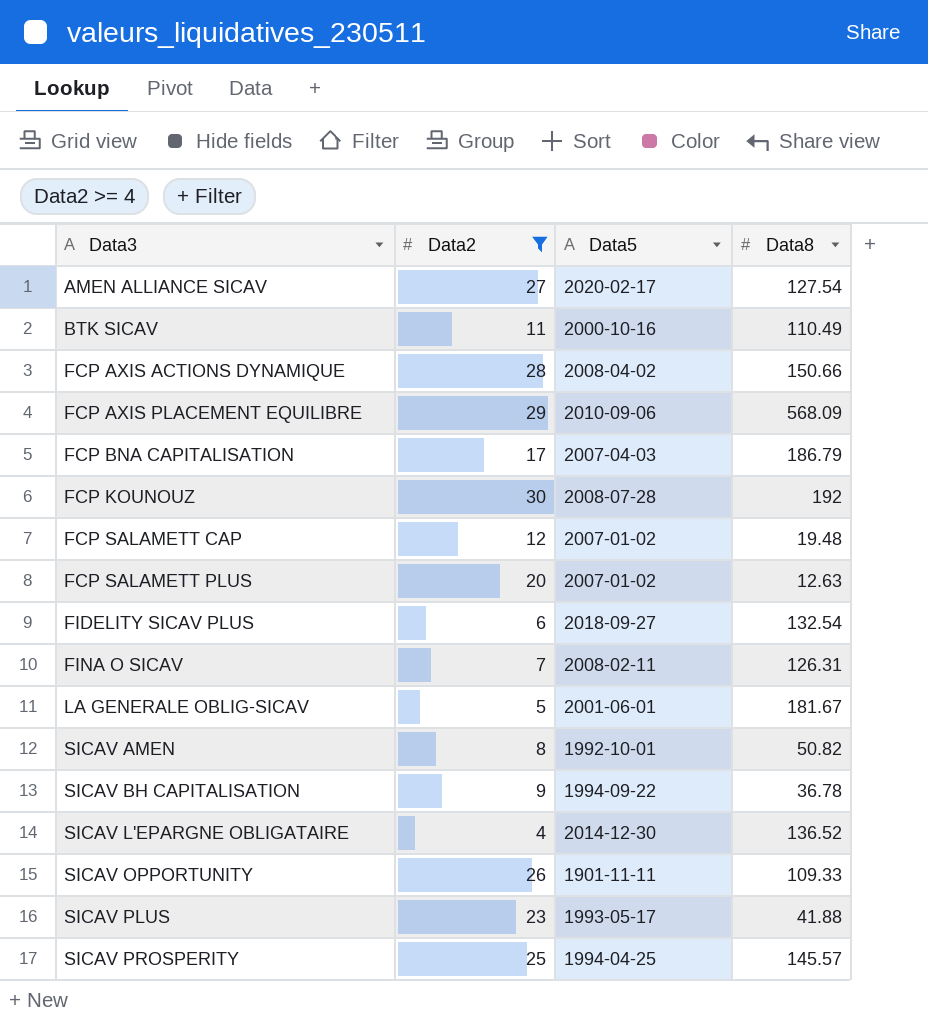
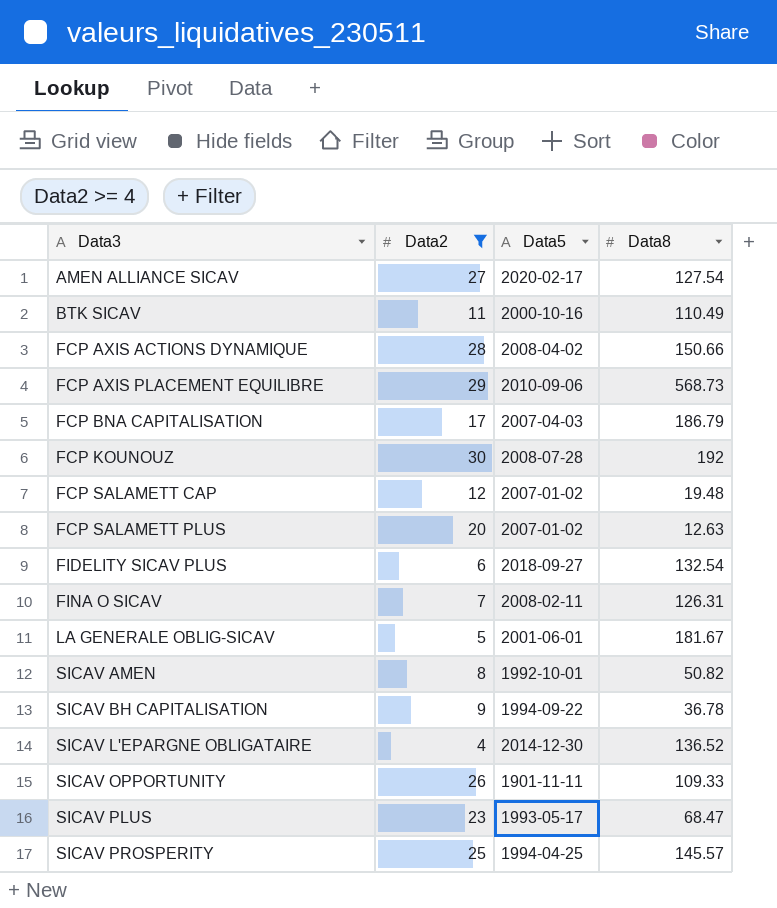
FCP AXIS PLACEMENT EQUILIBRE | Data8: 568.09 -> 568.73
SICAV PLUS | Data8: 41.88 -> 68.47

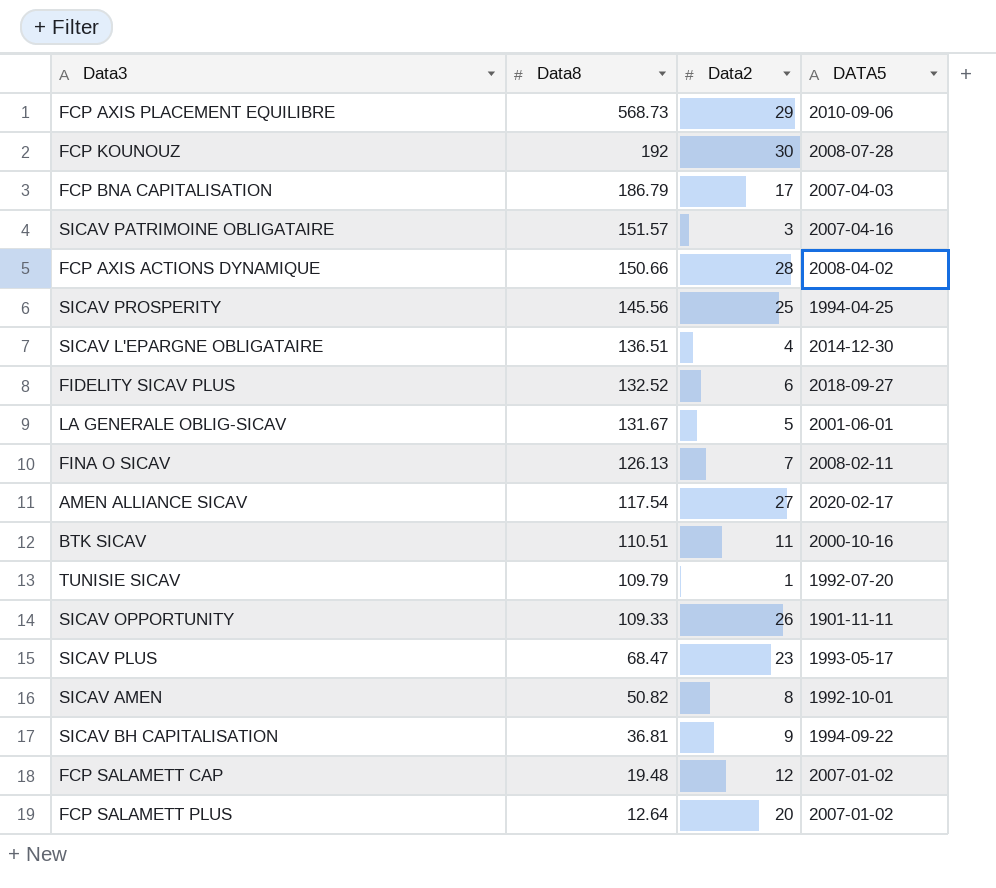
filter: Data2 >= 4 -> none
row order: Data3 ascending -> Data8 descending
column Data8 | position: 4 -> 2
column name: Data5 -> DATA5
SICAV PROSPERITY | Data8: 145.57 -> 145.56
SICAV L'EPARGNE OBLIGATAIRE | Data8: 136.52 -> 136.51
FIDELITY SICAV PLUS | Data8: 132.54 -> 132.52
LA GENERALE OBLIG-SICAV | Data8: 181.67 -> 131.67
FINA O SICAV | Data8: 126.31 -> 126.13
AMEN ALLIANCE SICAV | Data8: 127.54 -> 117.54
BTK SICAV | Data8: 110.49 -> 110.51
SICAV BH CAPITALISATION | Data8: 36.78 -> 36.81
FCP SALAMETT PLUS | Data8: 12.63 -> 12.64

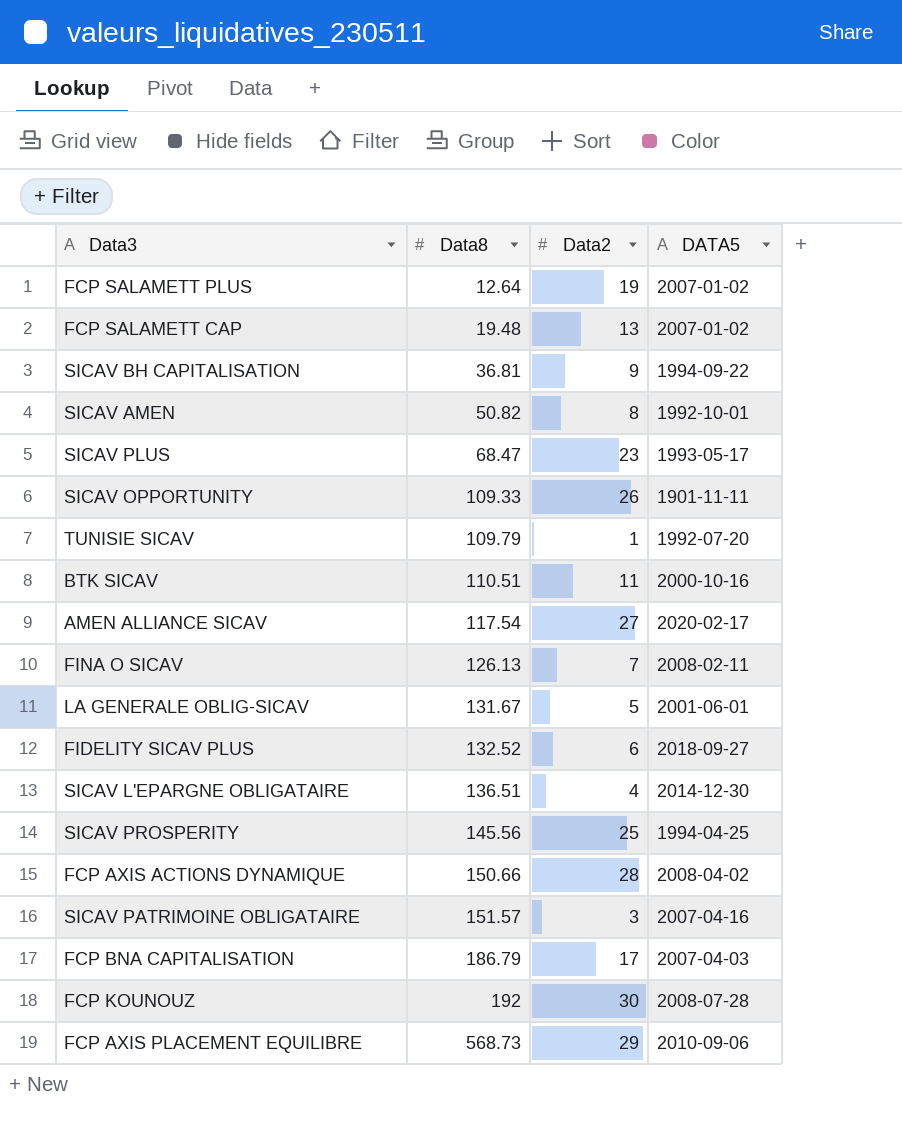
row order: Data8 descending -> Data8 ascending
FCP SALAMETT PLUS | Data2: 20 -> 19
FCP SALAMETT CAP | Data2: 12 -> 13

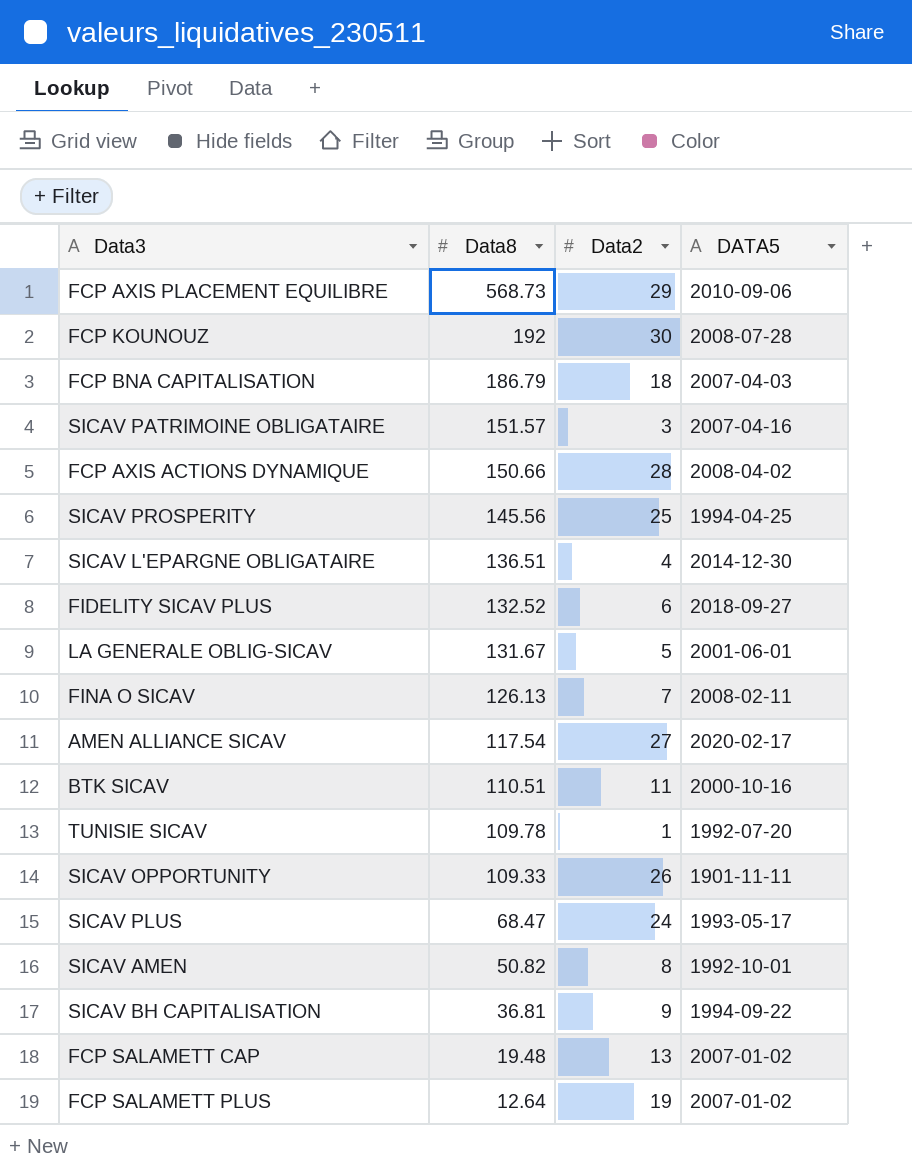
row order: Data8 ascending -> Data8 descending
FCP BNA CAPITALISATION | Data2: 17 -> 18
TUNISIE SICAV | Data8: 109.79 -> 109.78
SICAV PLUS | Data2: 23 -> 24

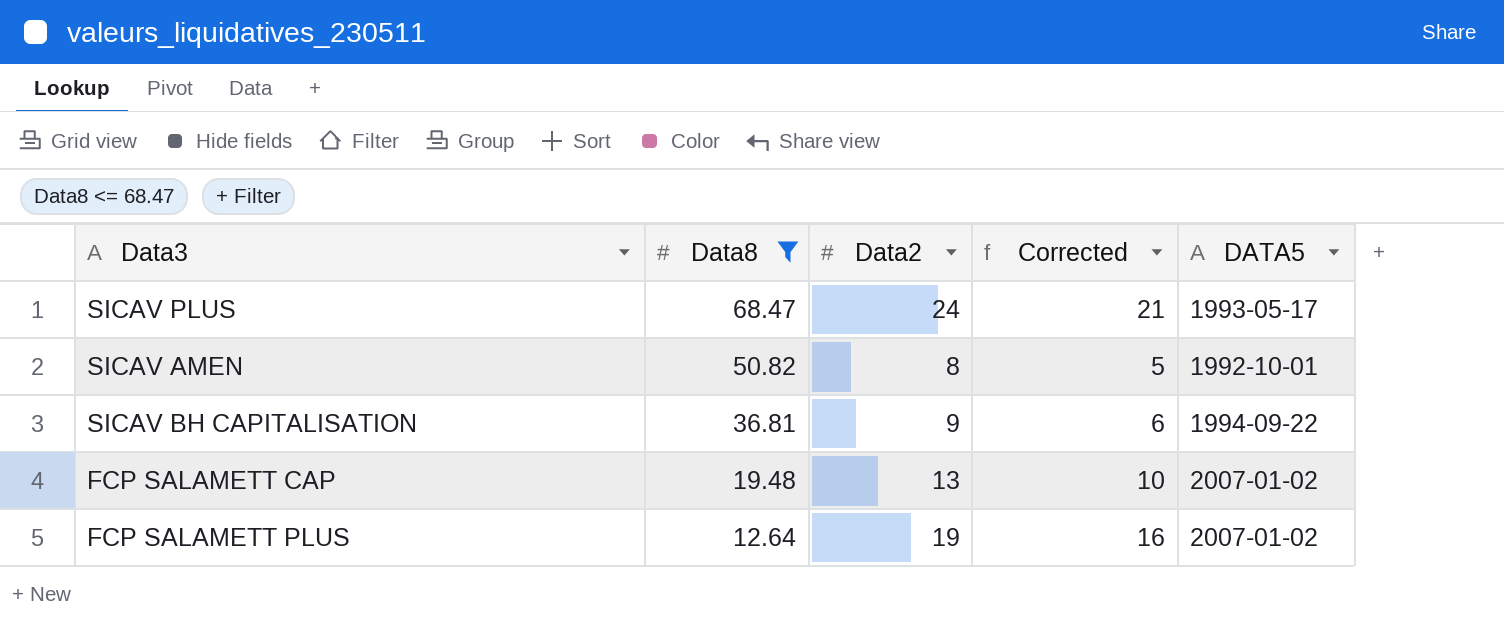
filter: none -> Data8 <= 68.47
column Corrected | formula: none -> [Data2] - 3

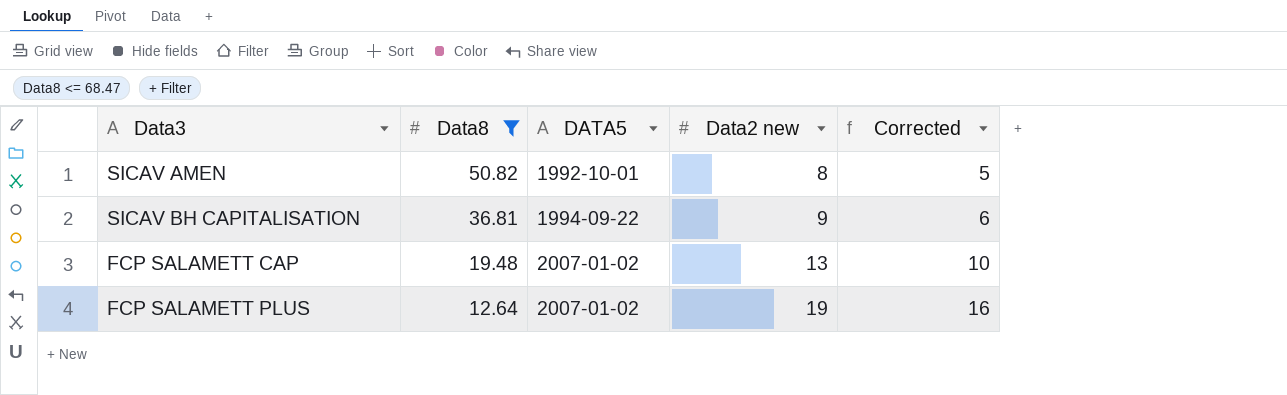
column DATA5 | position: 5 -> 3
column name: Data2 -> Data2 new
row SICAV PLUS: 68.47 | 24 | 21 | 1993-05-17 -> none

